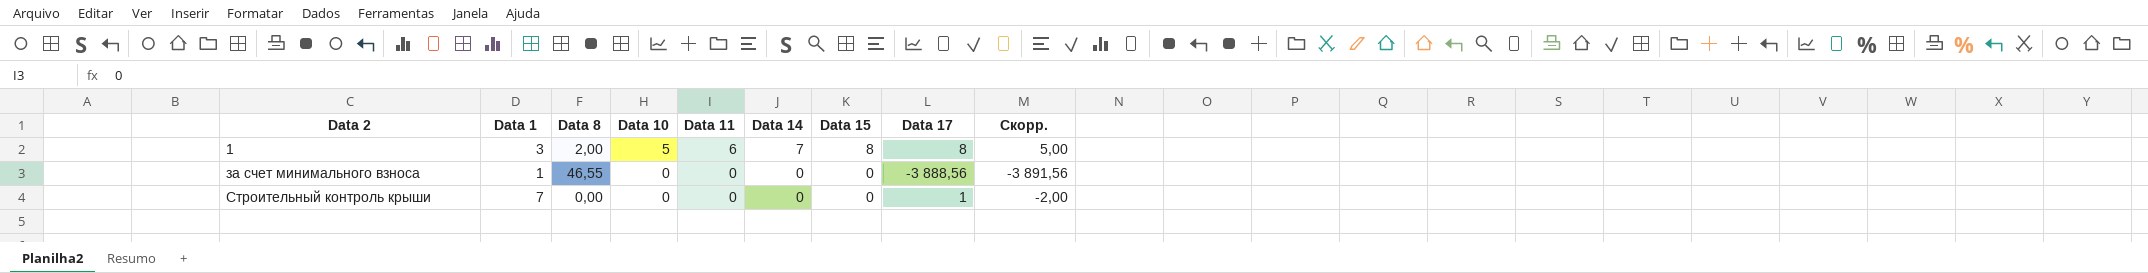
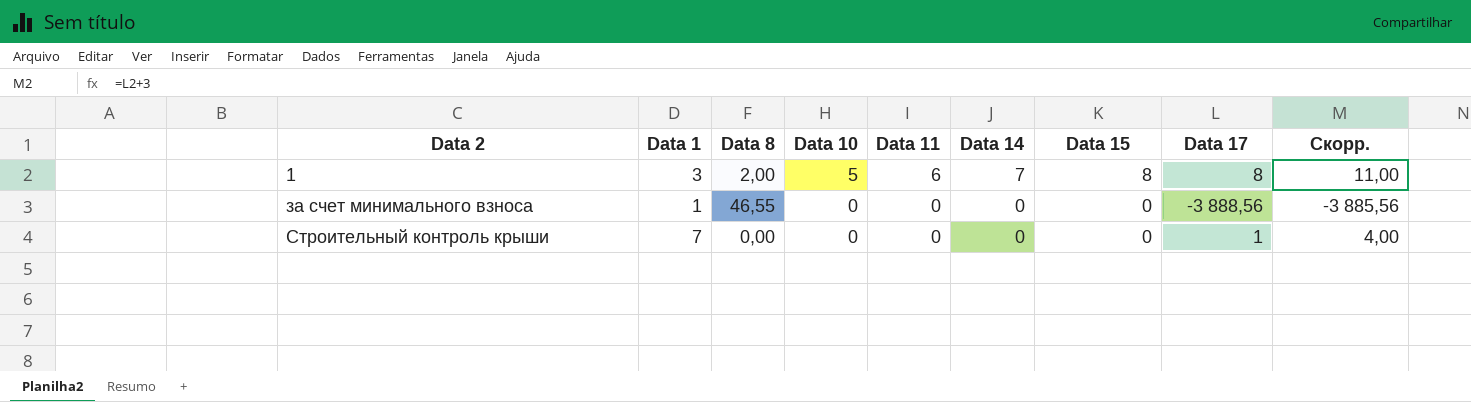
column Скорр. | formula: [Data 17] - 3 -> [Data 17] + 3

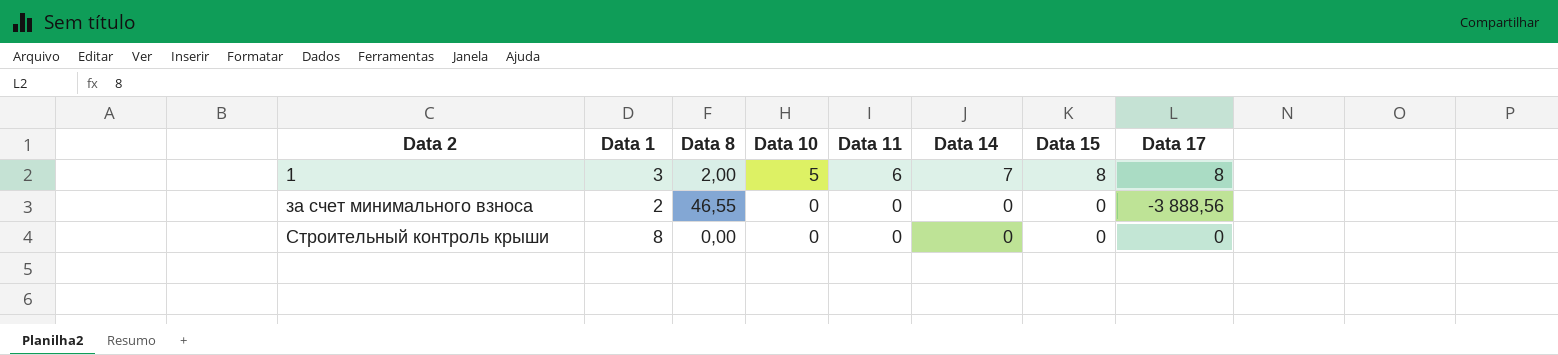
column Скорр. | formula: [Data 17] + 3 -> none
за счет минимального взноса | Data 1: 1 -> 2
Строительный контроль крыши | Data 1: 7 -> 8
Строительный контроль крыши | Data 17: 1 -> 0

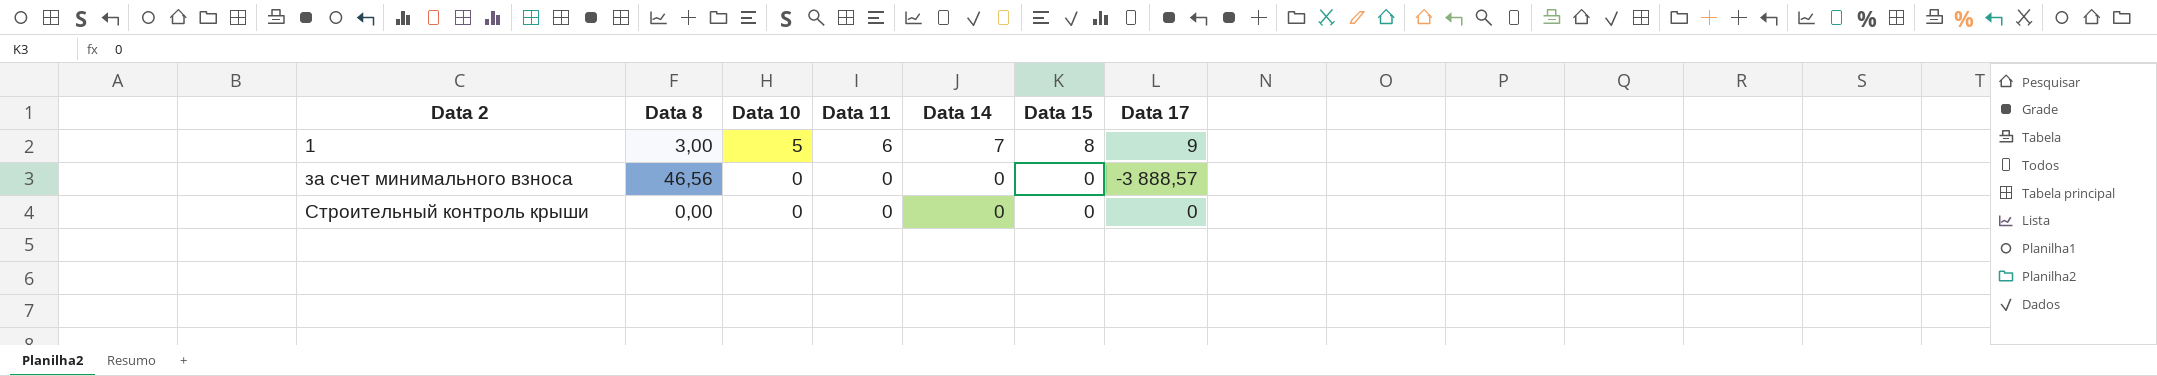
column Data 1 | position: 2 -> none
1 | Data 8: 2,00 -> 3,00
1 | Data 17: 8 -> 9
за счет минимального взноса | Data 8: 46,55 -> 46,56
за счет минимального взноса | Data 17: -3 888,56 -> -3 888,57

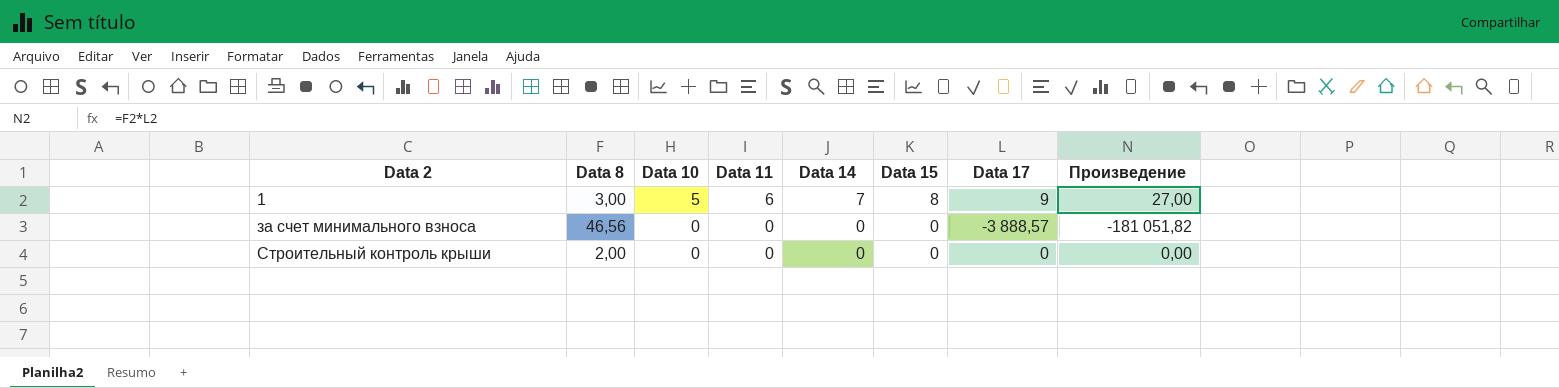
column Произведение | formula: none -> [Data 8] * [Data 17]
Строительный контроль крыши | Data 8: 0,00 -> 2,00

